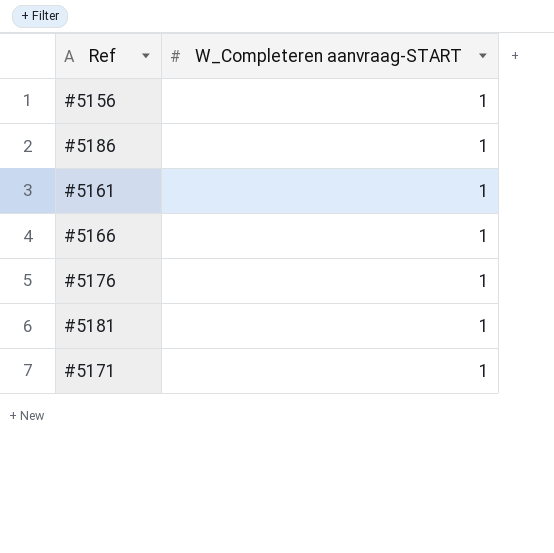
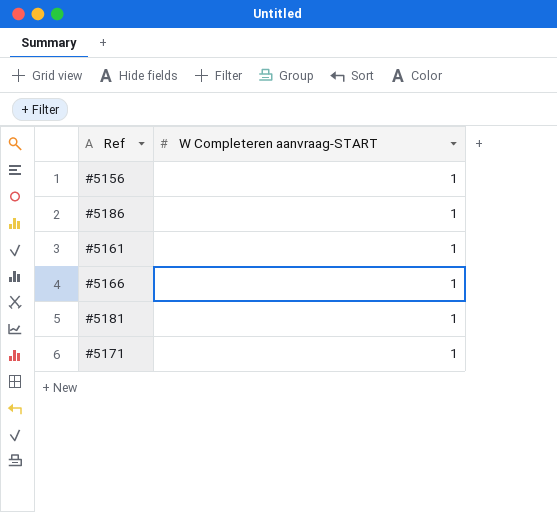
column name: W_Completeren aanvraag-START -> W Completeren aanvraag-START
row #5176: 1 -> none

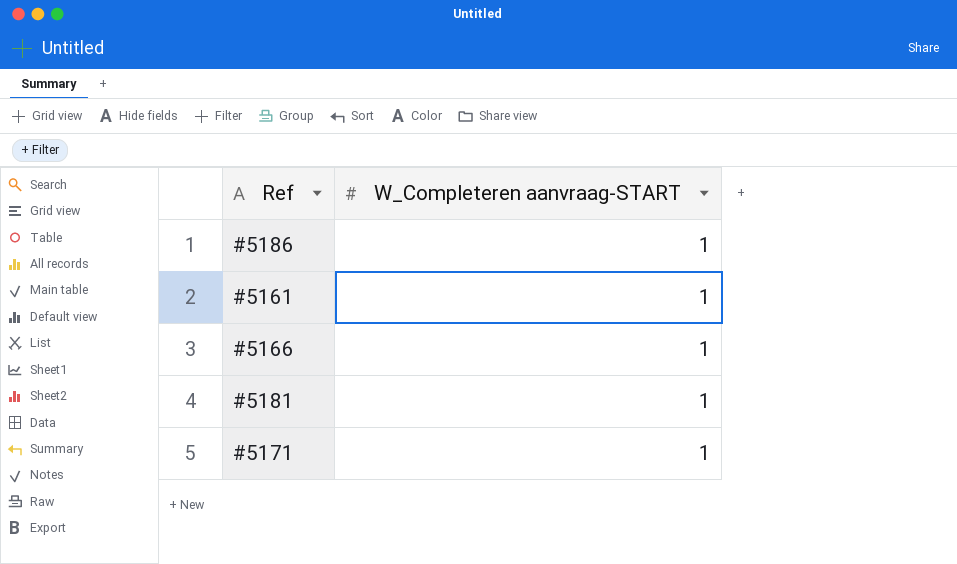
column name: W Completeren aanvraag-START -> W_Completeren aanvraag-START
row #5156: 1 -> none

